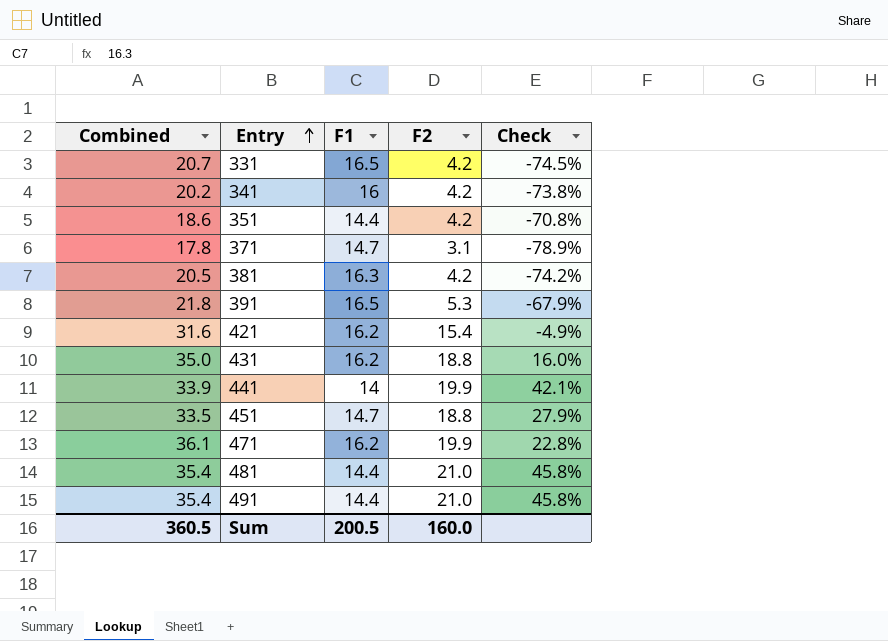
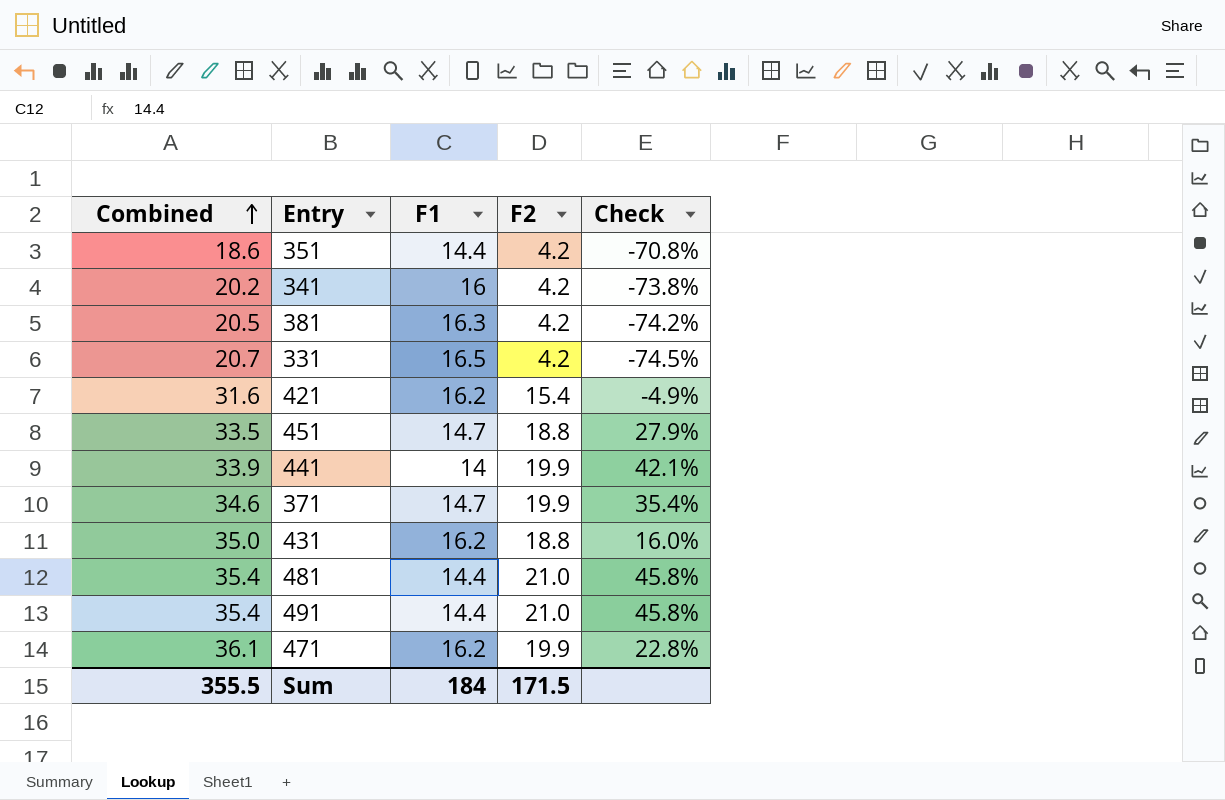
row order: Entry ascending -> Combined ascending
row 391: 21.8 | 16.5 | 5.3 | -67.9% -> none
371 | Combined: 17.8 -> 34.6
371 | F2: 3.1 -> 19.9
371 | Check: -78.9% -> 35.4%
Sum | Combined: 360.5 -> 355.5
Sum | F1: 200.5 -> 184
Sum | F2: 160.0 -> 171.5

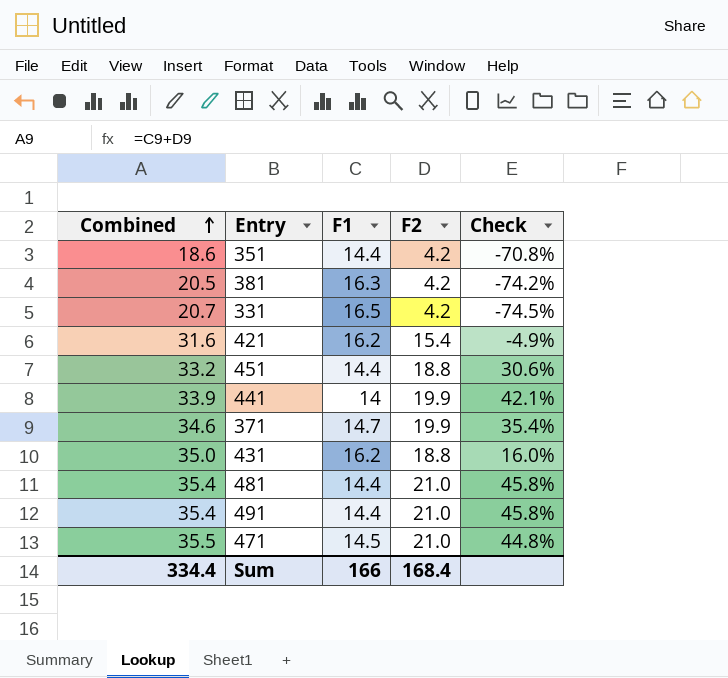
row 341: 20.2 | 16 | 4.2 | -73.8% -> none
451 | Combined: 33.5 -> 33.2
451 | F1: 14.7 -> 14.4
451 | Check: 27.9% -> 30.6%
471 | Combined: 36.1 -> 35.5
471 | F1: 16.2 -> 14.5
471 | F2: 19.9 -> 21.0
471 | Check: 22.8% -> 44.8%
Sum | Combined: 355.5 -> 334.4
Sum | F1: 184 -> 166
Sum | F2: 171.5 -> 168.4

